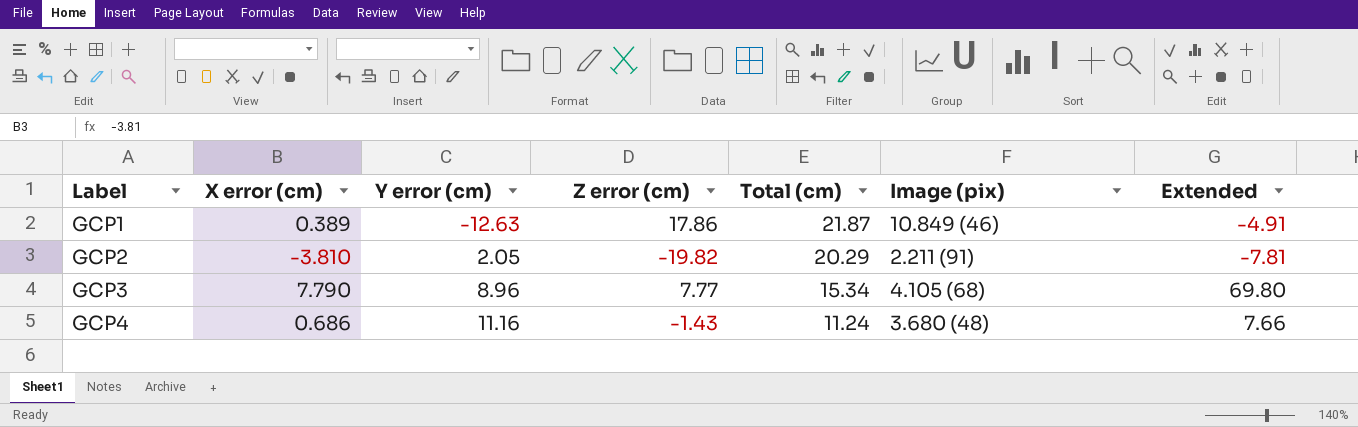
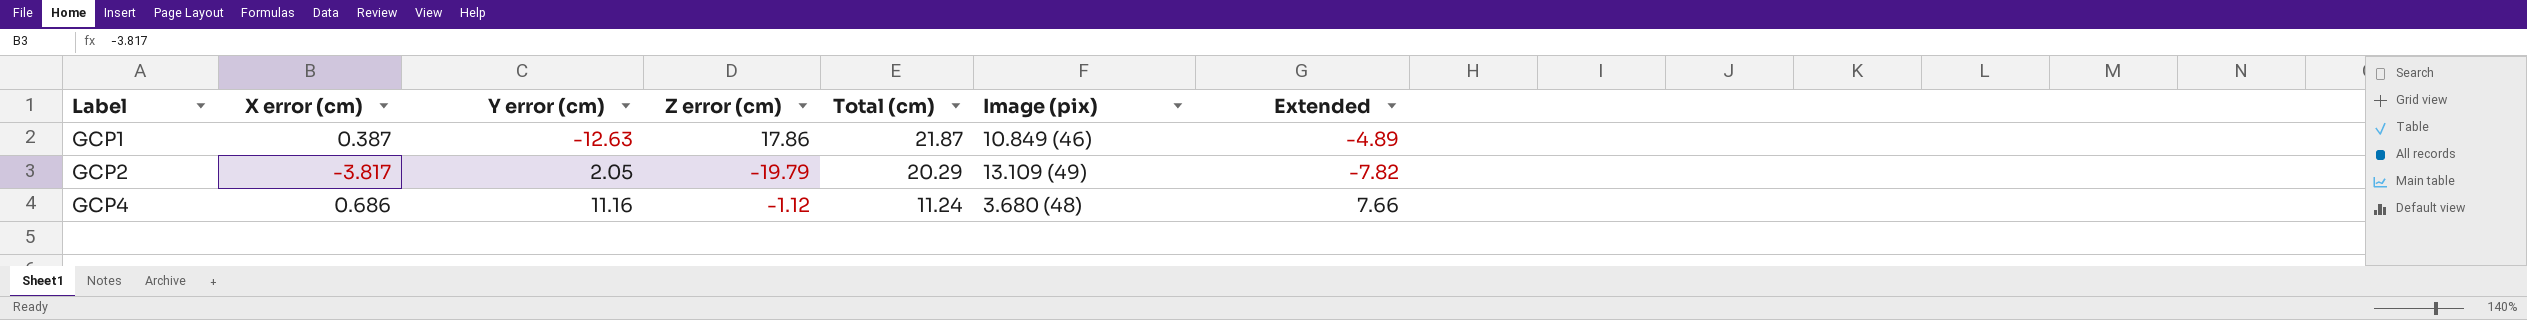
row GCP3: 7.790 | 8.96 | 7.77 | 15.34 | 4.105 (68) | 69.80 -> none
GCP1 | X error (cm): 0.389 -> 0.387
GCP1 | Extended: -4.91 -> -4.89
GCP2 | X error (cm): -3.810 -> -3.817
GCP2 | Z error (cm): -19.82 -> -19.79
GCP2 | Image (pix): 2.211 (91) -> 13.109 (49)
GCP2 | Extended: -7.81 -> -7.82
GCP4 | Z error (cm): -1.43 -> -1.12

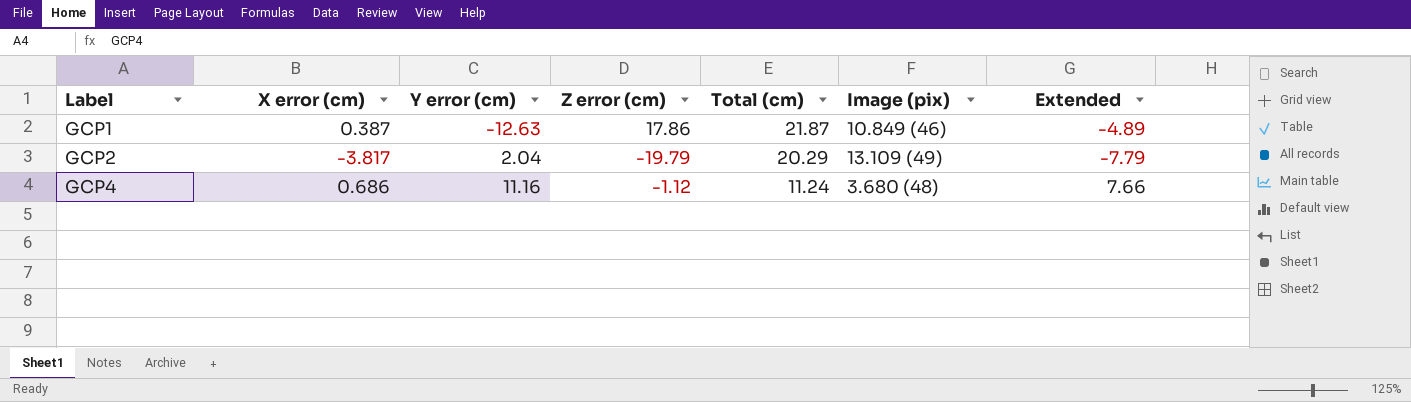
GCP2 | Y error (cm): 2.05 -> 2.04
GCP2 | Extended: -7.82 -> -7.79

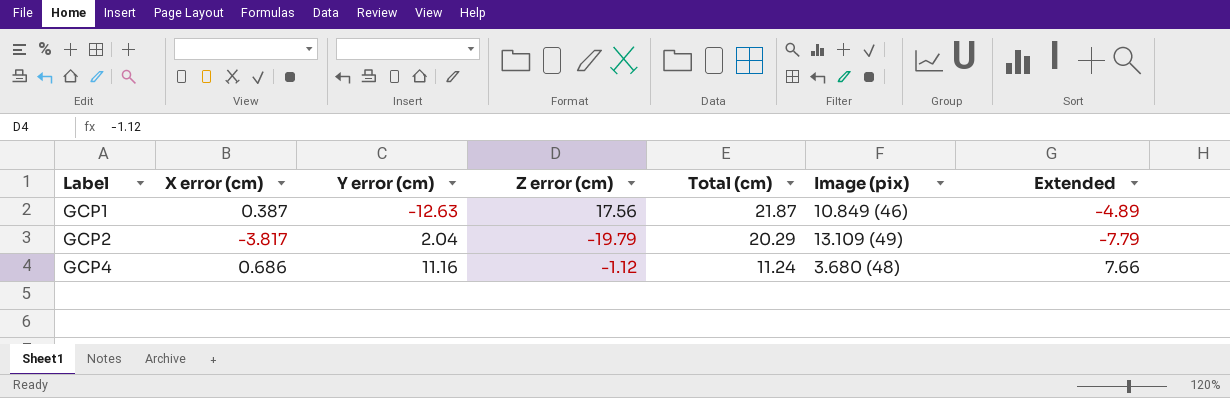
GCP1 | Z error (cm): 17.86 -> 17.56

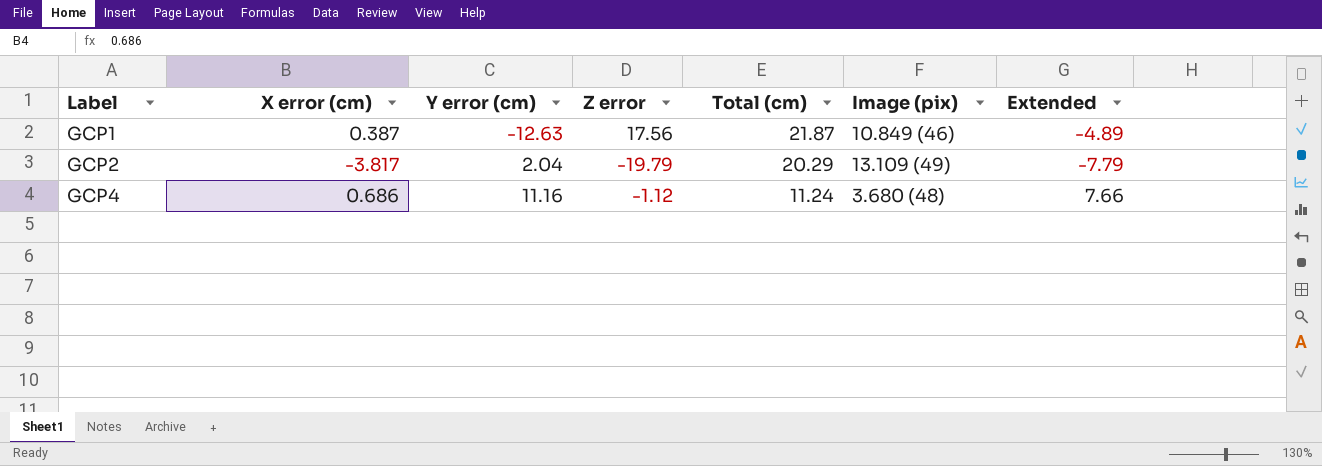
column name: Z error (cm) -> Z error

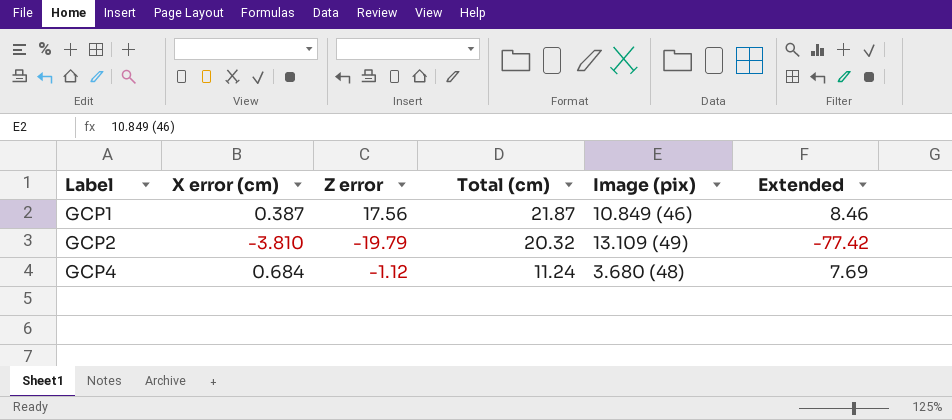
column Y error (cm) | position: 3 -> none
column Extended | formula: [X error (cm)] * [Y error (cm)] -> [X error (cm)] * [Total (cm)]
GCP2 | X error (cm): -3.817 -> -3.810
GCP2 | Total (cm): 20.29 -> 20.32
GCP4 | X error (cm): 0.686 -> 0.684

